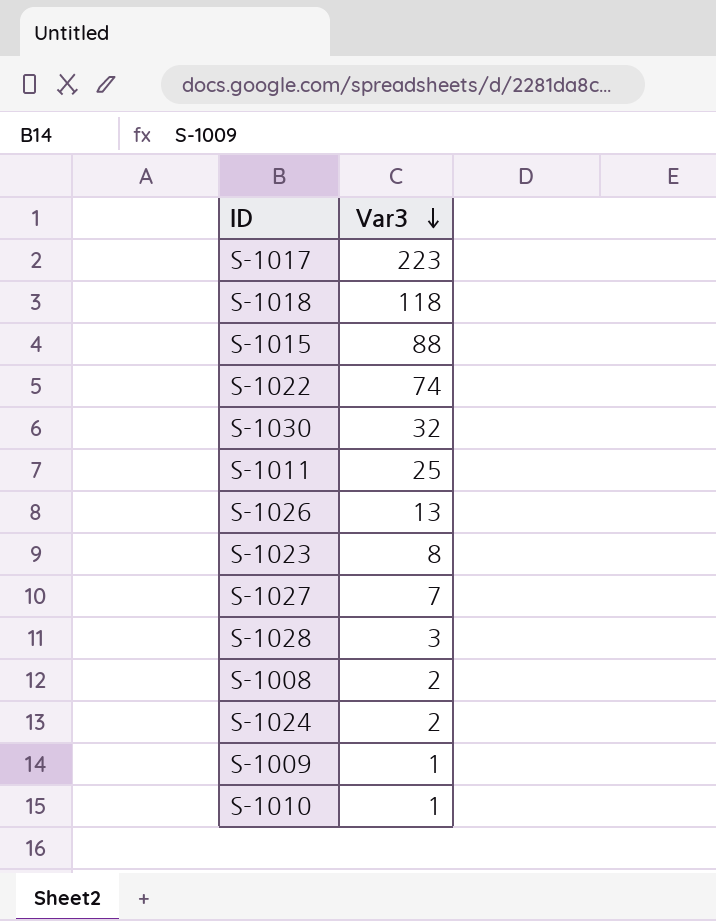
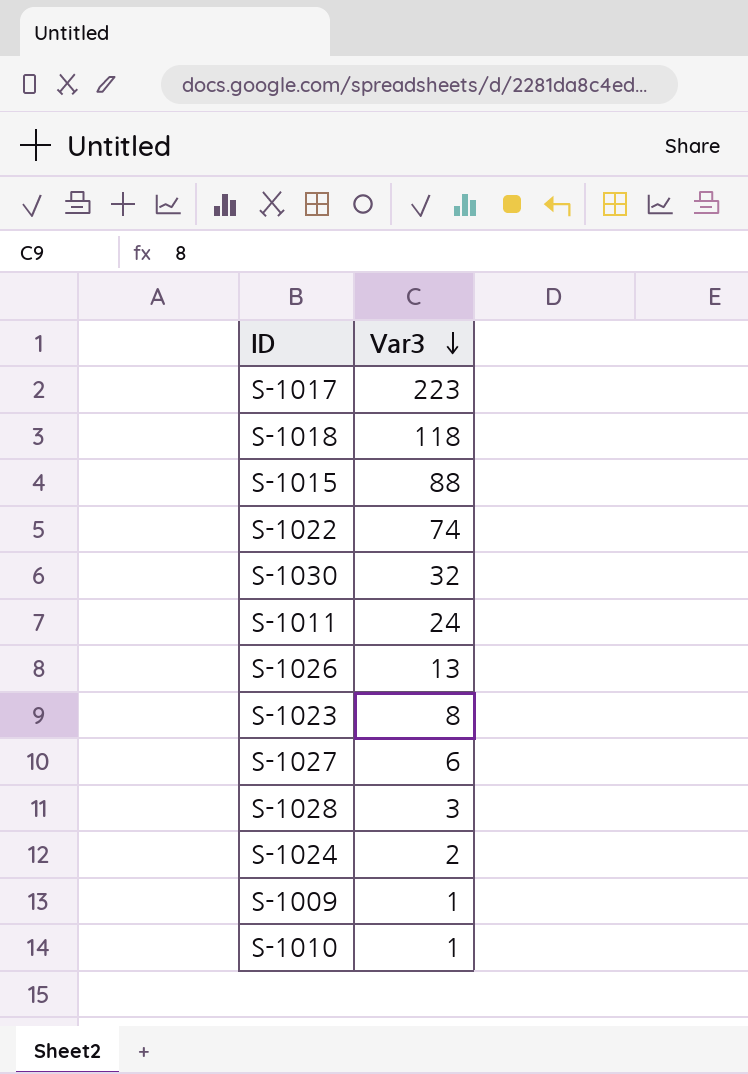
row S-1008: 2 -> none
S-1011 | Var3: 25 -> 24
S-1027 | Var3: 7 -> 6

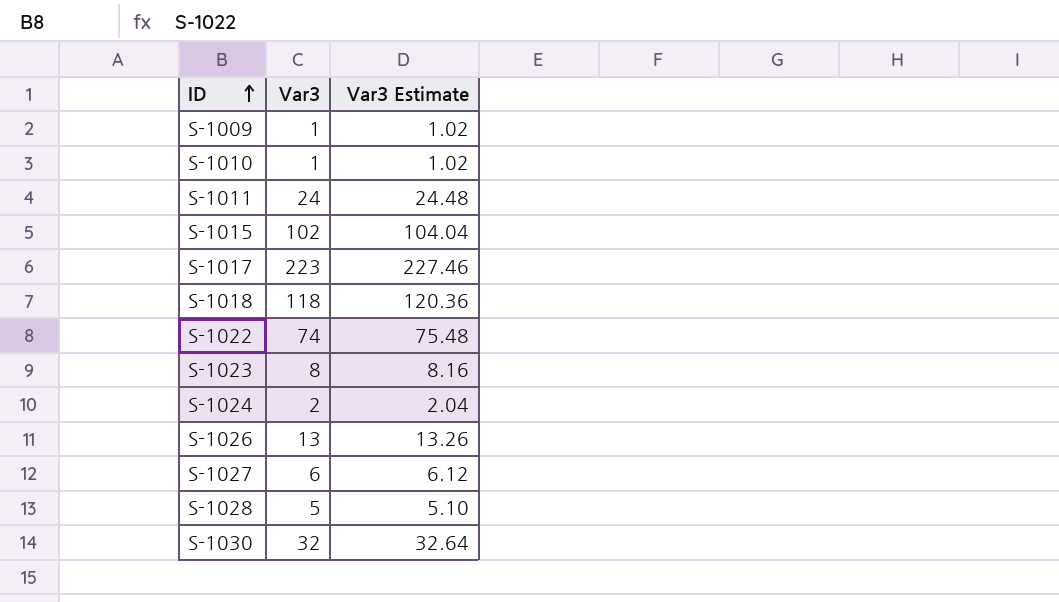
row order: Var3 descending -> ID ascending
column Var3 Estimate | formula: none -> [Var3] * 1.02
S-1015 | Var3: 88 -> 102
S-1028 | Var3: 3 -> 5

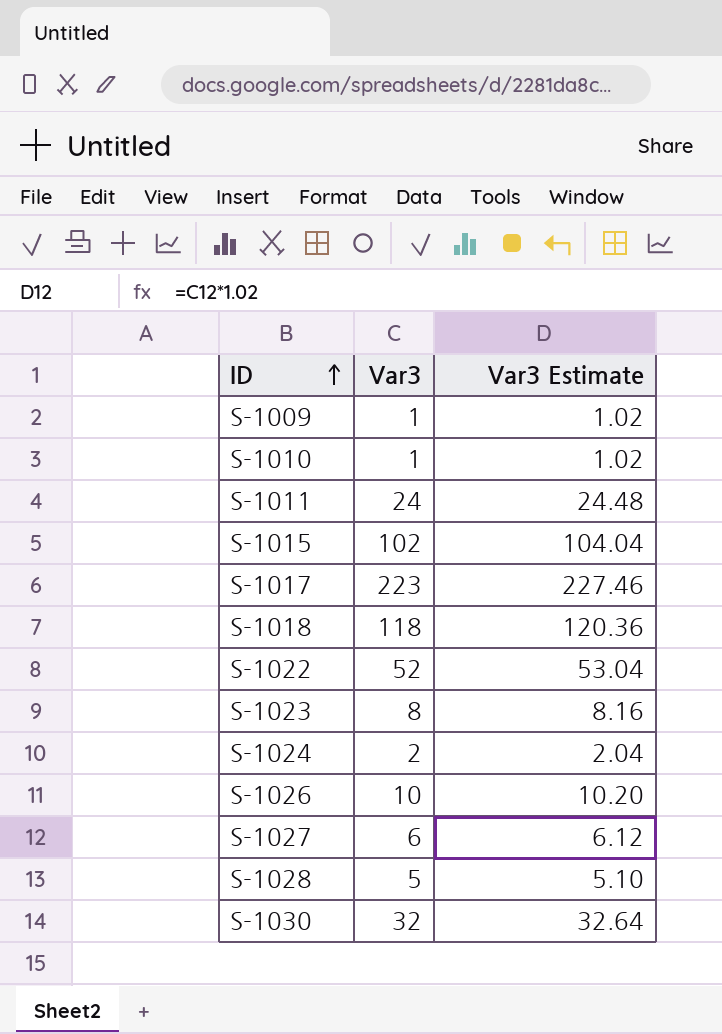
S-1022 | Var3: 74 -> 52
S-1022 | Var3 Estimate: 75.48 -> 53.04
S-1026 | Var3: 13 -> 10
S-1026 | Var3 Estimate: 13.26 -> 10.20

